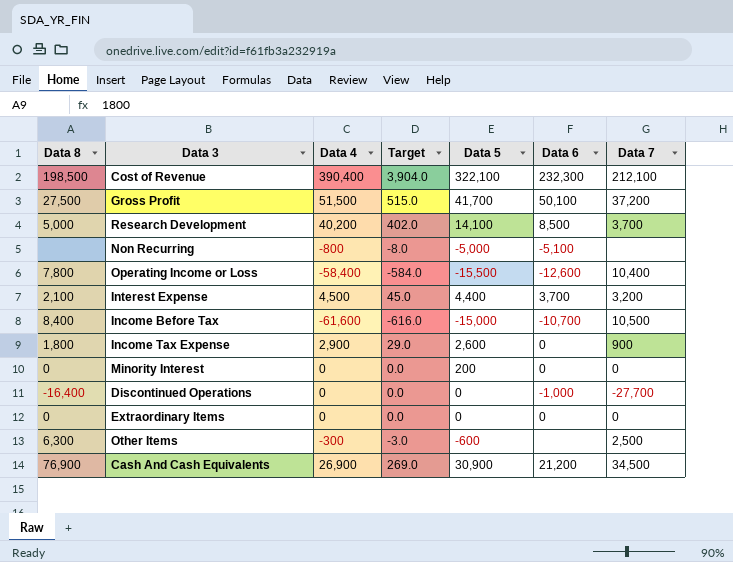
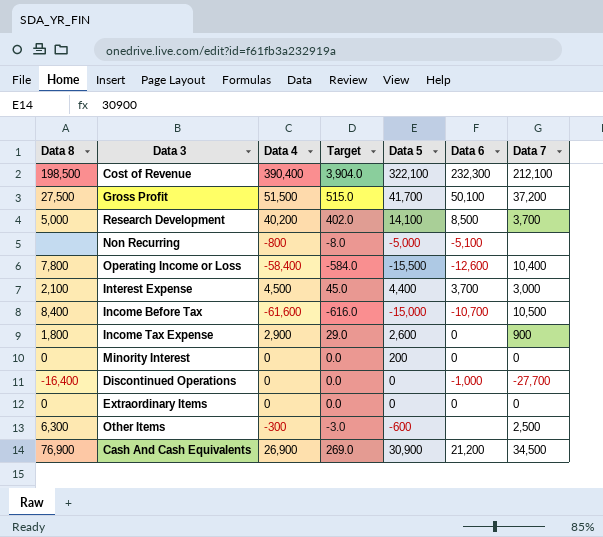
Interest Expense | Data 7: 3,200 -> 3,000

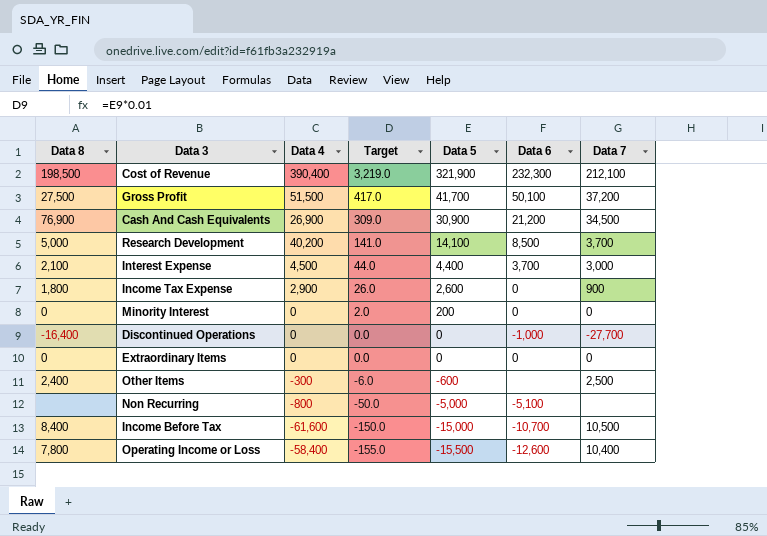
row order: none -> Target descending
column Target | formula: [Data 4] * 0.01 -> [Data 5] * 0.01
Cost of Revenue | Data 5: 322,100 -> 321,900
Other Items | Data 8: 6,300 -> 2,400

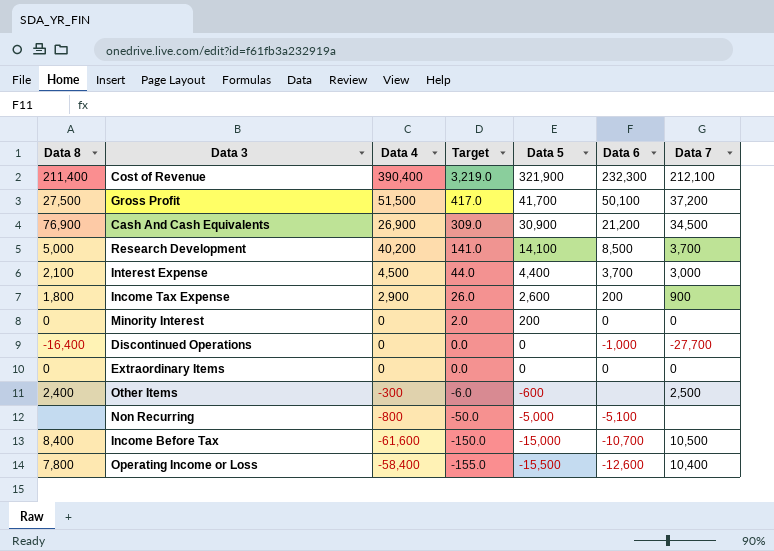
Cost of Revenue | Data 8: 198,500 -> 211,400
Income Tax Expense | Data 6: 0 -> 200

